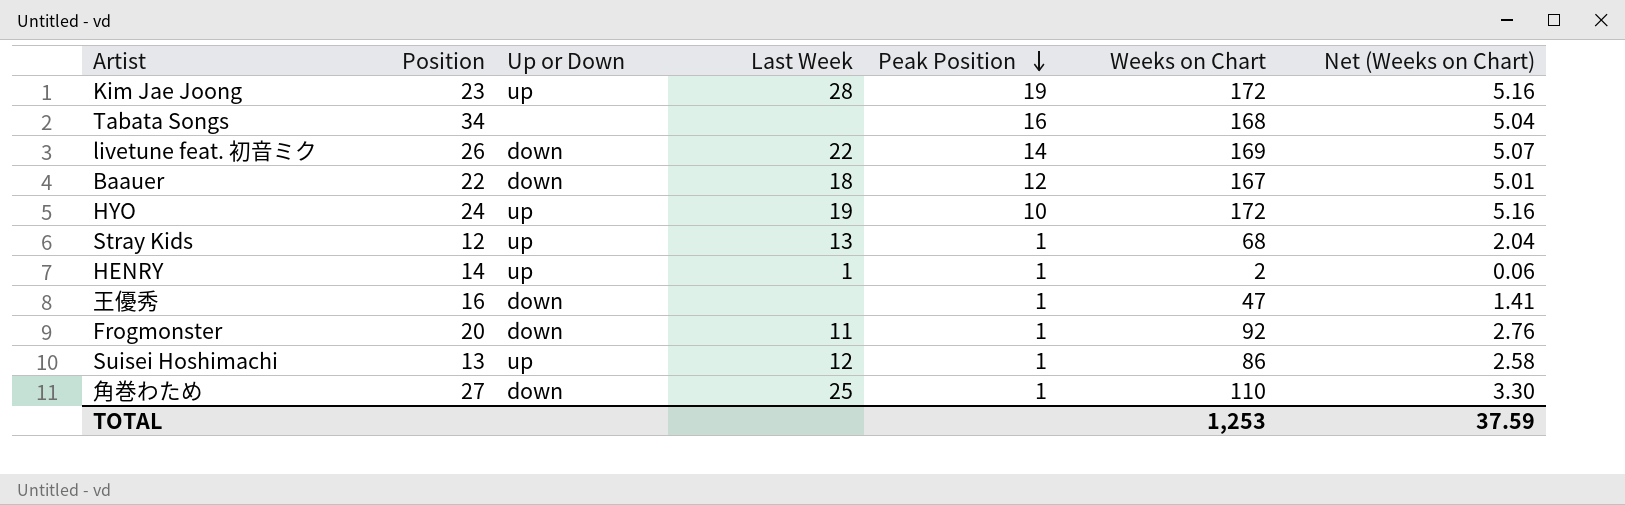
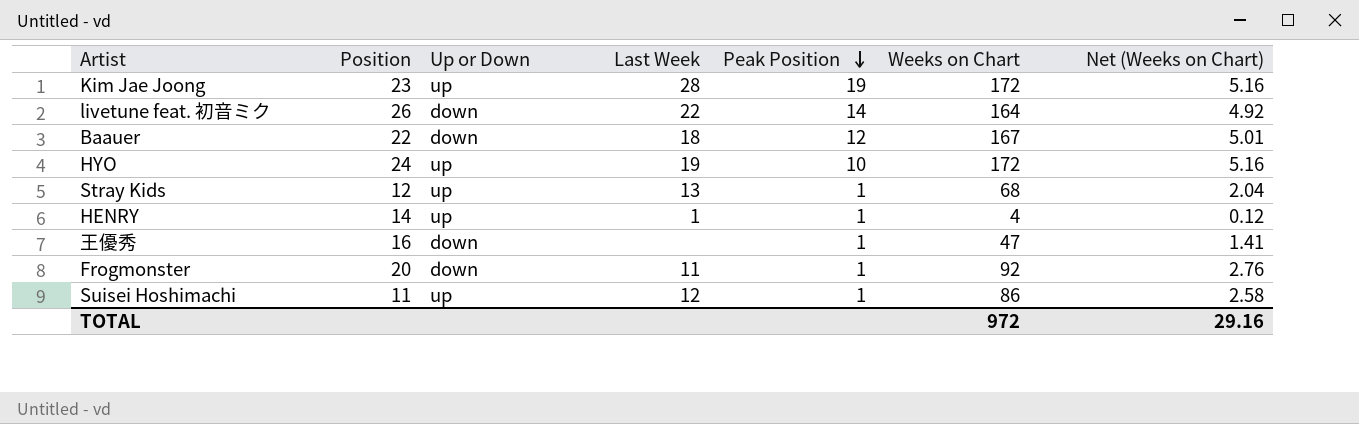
row Tabata Songs: 34 | none | none | 16 | 168 | 5.04 -> none
row 角巻わため: 27 | down | 25 | 1 | 110 | 3.30 -> none
livetune feat. 初音ミク | Weeks on Chart: 169 -> 164
livetune feat. 初音ミク | Net (Weeks on Chart): 5.07 -> 4.92
HENRY | Weeks on Chart: 2 -> 4
HENRY | Net (Weeks on Chart): 0.06 -> 0.12
Suisei Hoshimachi | Position: 13 -> 11
TOTAL | Weeks on Chart: 1,253 -> 972
TOTAL | Net (Weeks on Chart): 37.59 -> 29.16

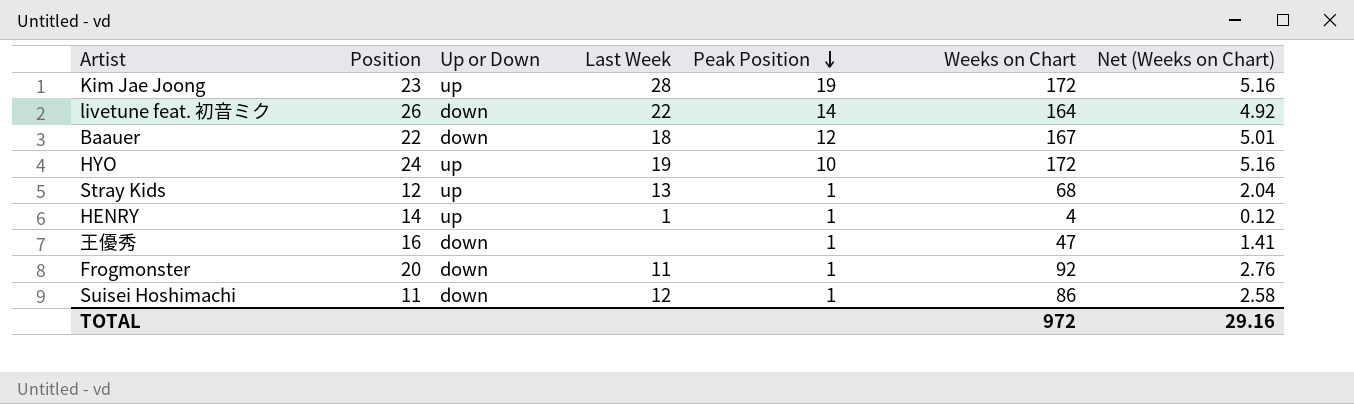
Suisei Hoshimachi | Up or Down: up -> down

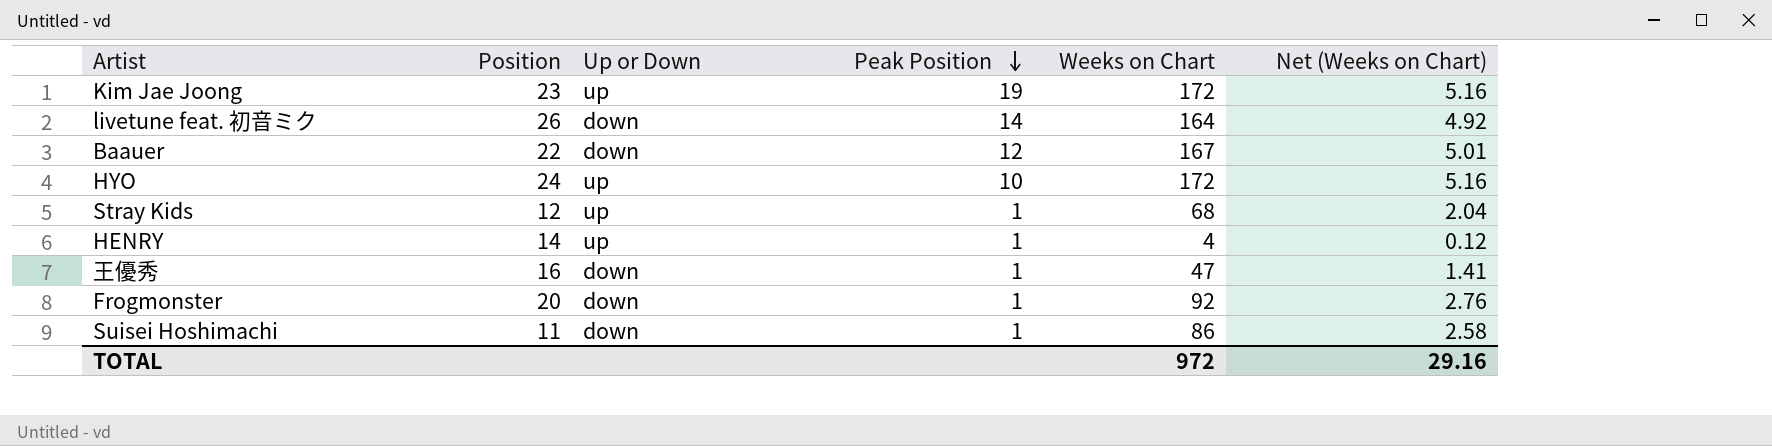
column Last Week | position: 4 -> none

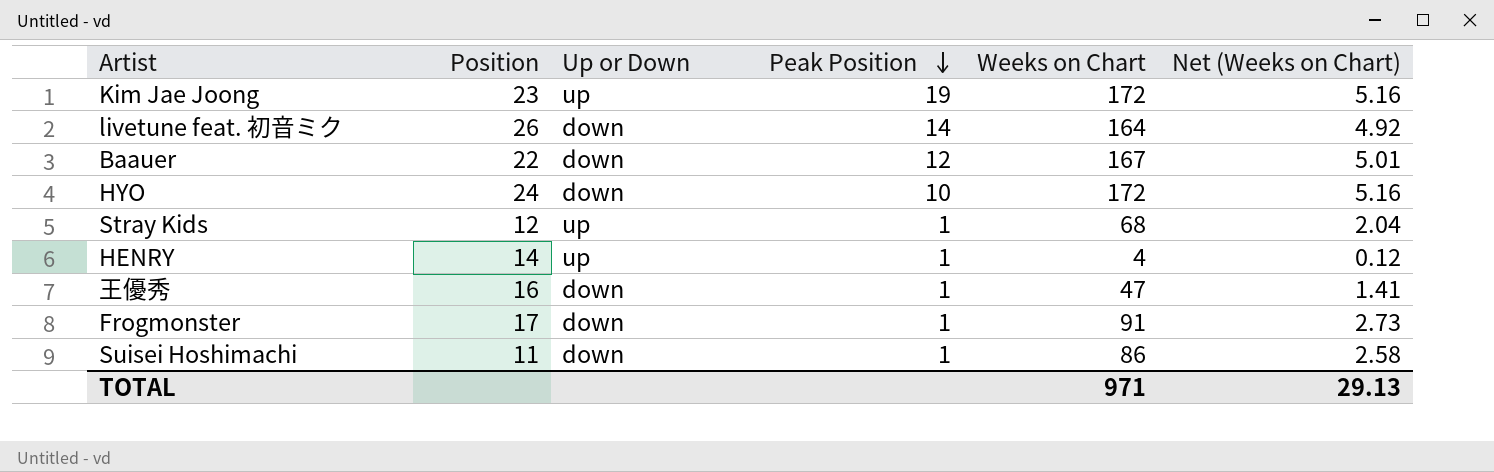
HYO | Up or Down: up -> down
Frogmonster | Position: 20 -> 17
Frogmonster | Weeks on Chart: 92 -> 91
Frogmonster | Net (Weeks on Chart): 2.76 -> 2.73
TOTAL | Weeks on Chart: 972 -> 971
TOTAL | Net (Weeks on Chart): 29.16 -> 29.13

